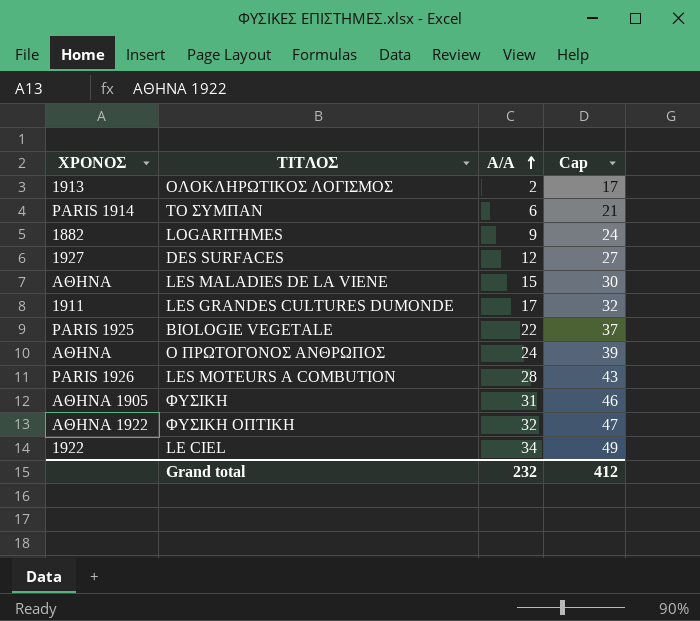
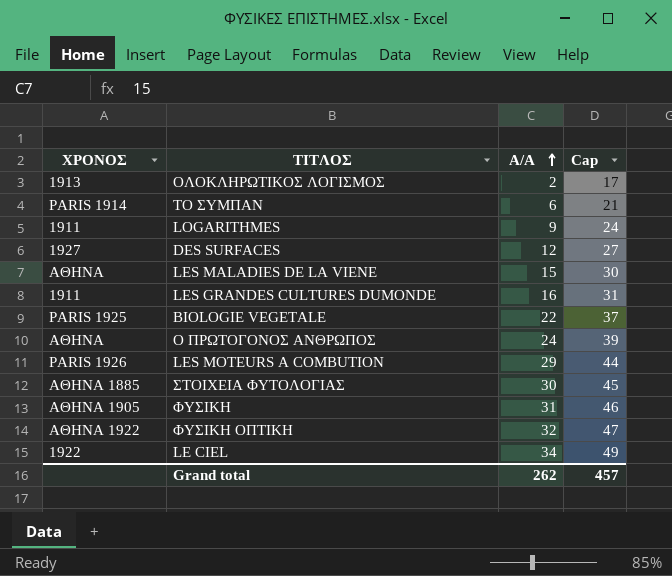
LOGARITHMES | ΧΡΟΝΟΣ: 1882 -> 1911
LES GRANDES CULTURES DUMONDE | Α/Α: 17 -> 16
LES GRANDES CULTURES DUMONDE | Cap: 32 -> 31
LES MOTEURS A COMBUTION | Α/Α: 28 -> 29
LES MOTEURS A COMBUTION | Cap: 43 -> 44
row ΣΤΟΙΧΕΙΑ ΦΥΤΟΛΟΓΙΑΣ: none -> ΑΘΗΝΑ 1885 | 30 | 45
Grand total | Α/Α: 232 -> 262
Grand total | Cap: 412 -> 457

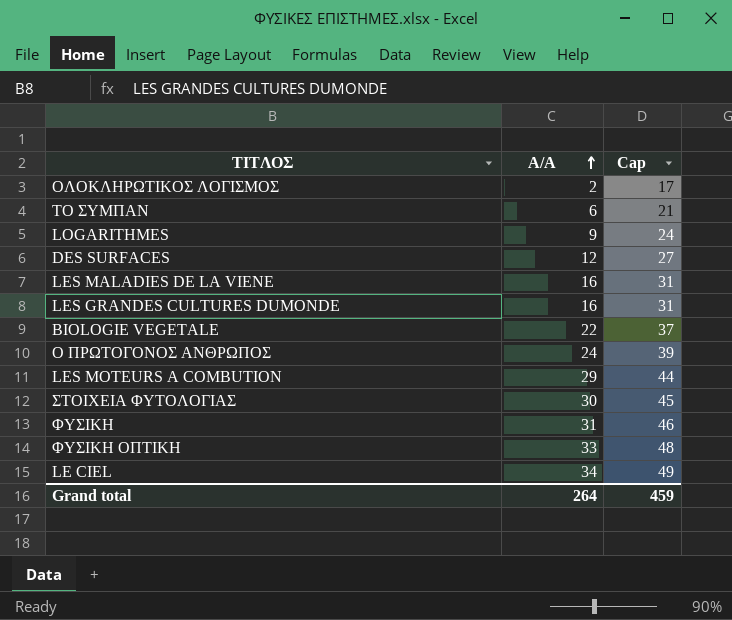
column ΧΡΟΝΟΣ | position: 1 -> none
LES MALADIES DE LA VIENE | Α/Α: 15 -> 16
LES MALADIES DE LA VIENE | Cap: 30 -> 31
ΦΥΣΙΚΗ ΟΠΤΙΚΗ | Α/Α: 32 -> 33
ΦΥΣΙΚΗ ΟΠΤΙΚΗ | Cap: 47 -> 48
Grand total | Α/Α: 262 -> 264
Grand total | Cap: 457 -> 459

